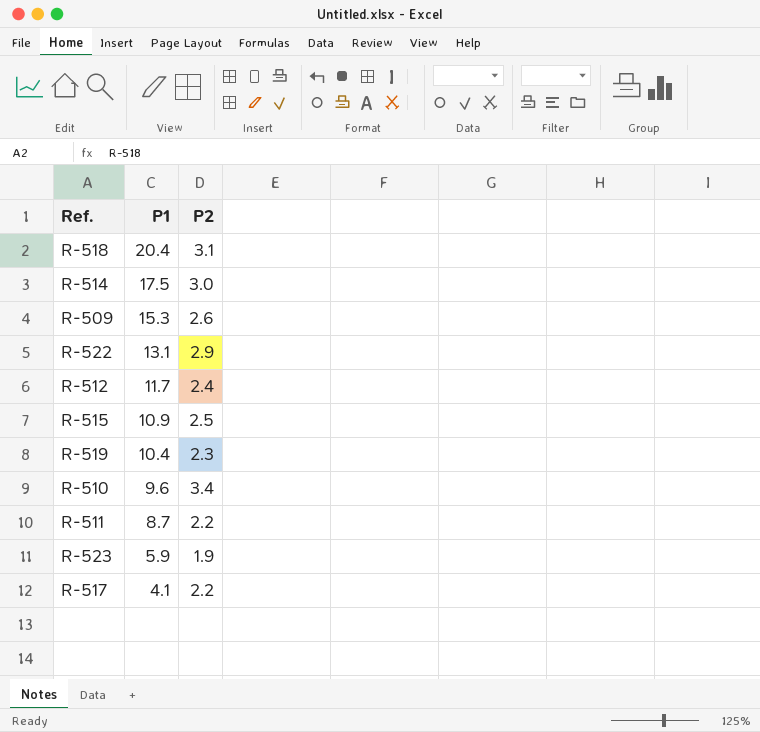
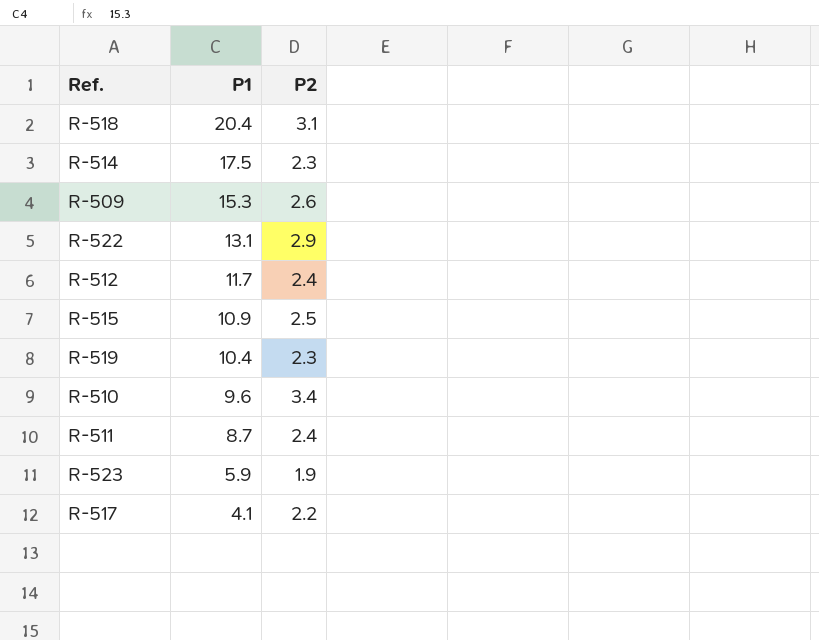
R-514 | P2: 3.0 -> 2.3
R-511 | P2: 2.2 -> 2.4

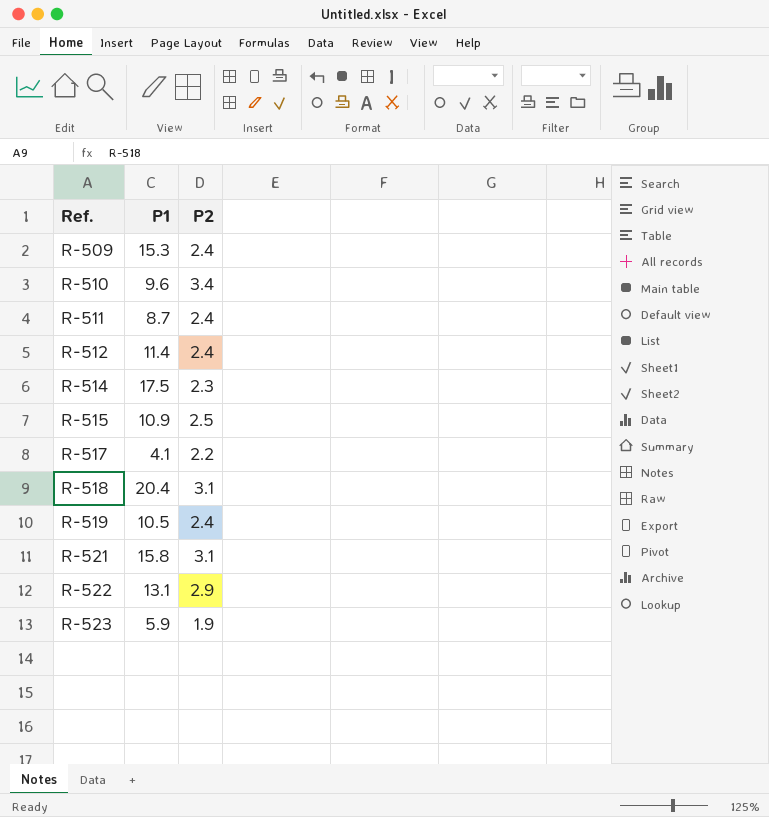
row order: P1 descending -> Ref. ascending
R-509 | P2: 2.6 -> 2.4
R-512 | P1: 11.7 -> 11.4
R-519 | P1: 10.4 -> 10.5
R-519 | P2: 2.3 -> 2.4
row R-521: none -> 15.8 | 3.1

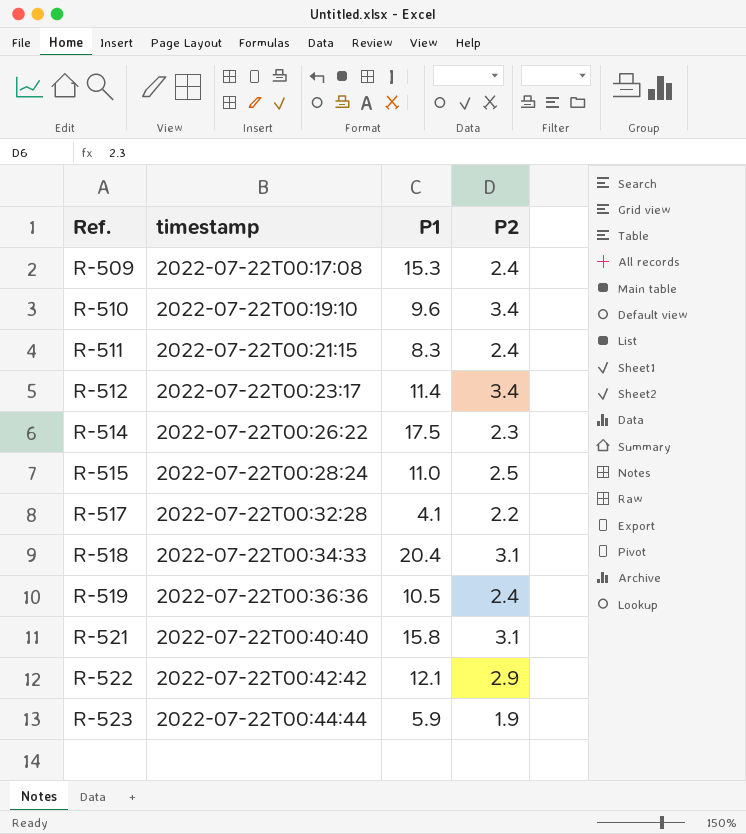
column timestamp | position: none -> 2
R-511 | P1: 8.7 -> 8.3
R-512 | P2: 2.4 -> 3.4
R-515 | P1: 10.9 -> 11.0
R-522 | P1: 13.1 -> 12.1

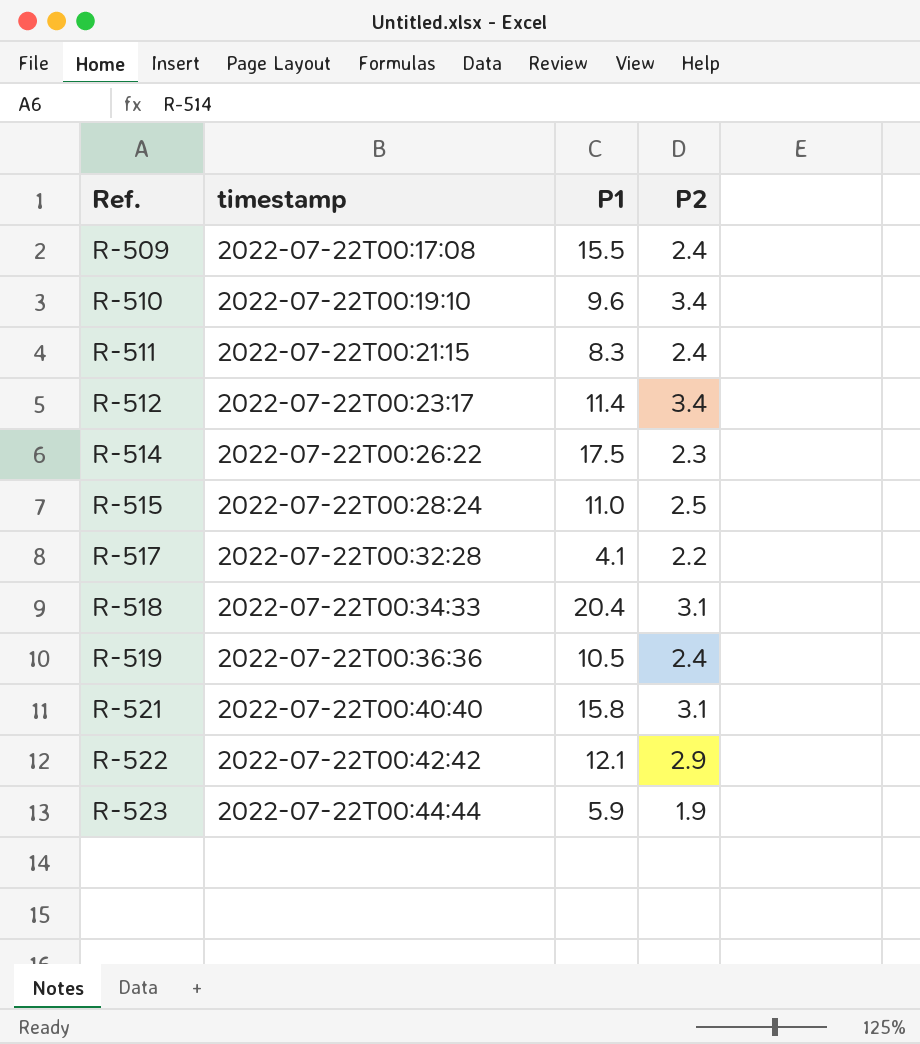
R-509 | P1: 15.3 -> 15.5

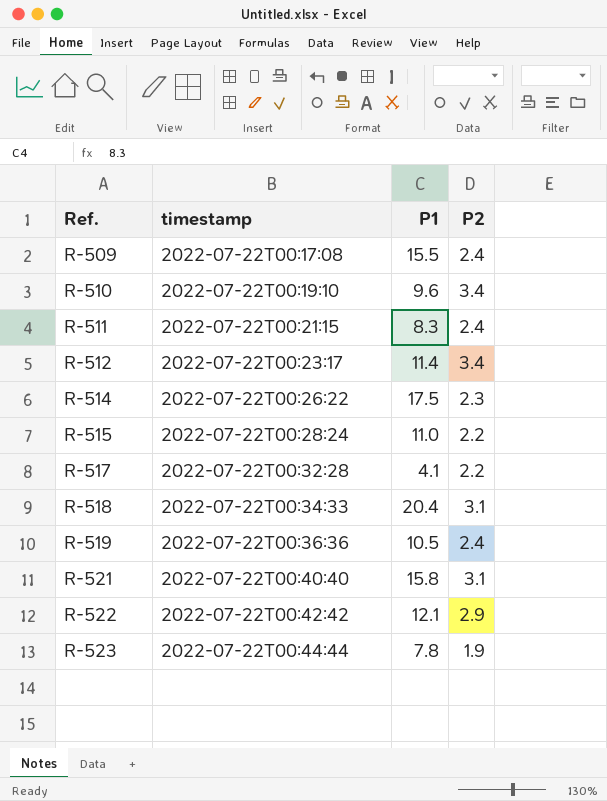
R-515 | P2: 2.5 -> 2.2
R-523 | P1: 5.9 -> 7.8

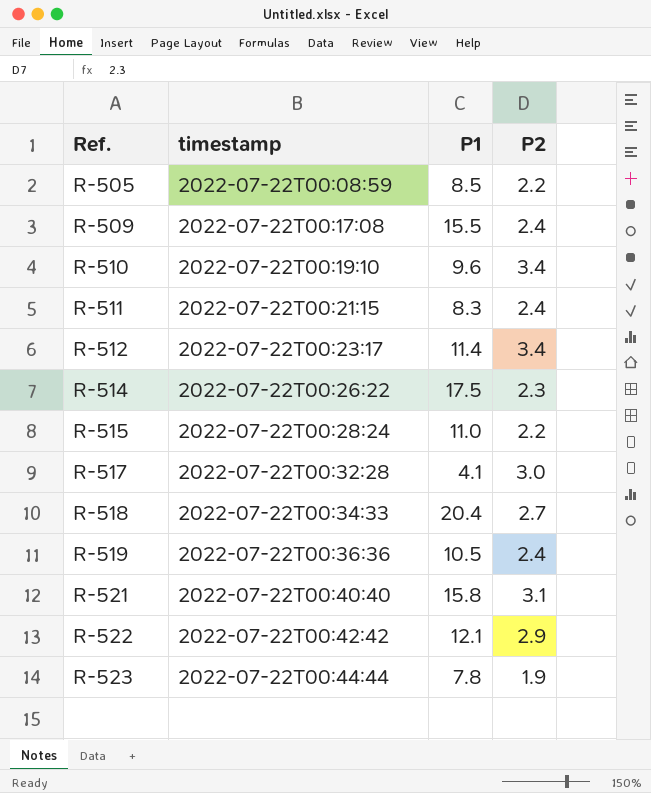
row R-505: none -> 2022-07-22T00:08:59 | 8.5 | 2.2
R-517 | P2: 2.2 -> 3.0
R-518 | P2: 3.1 -> 2.7

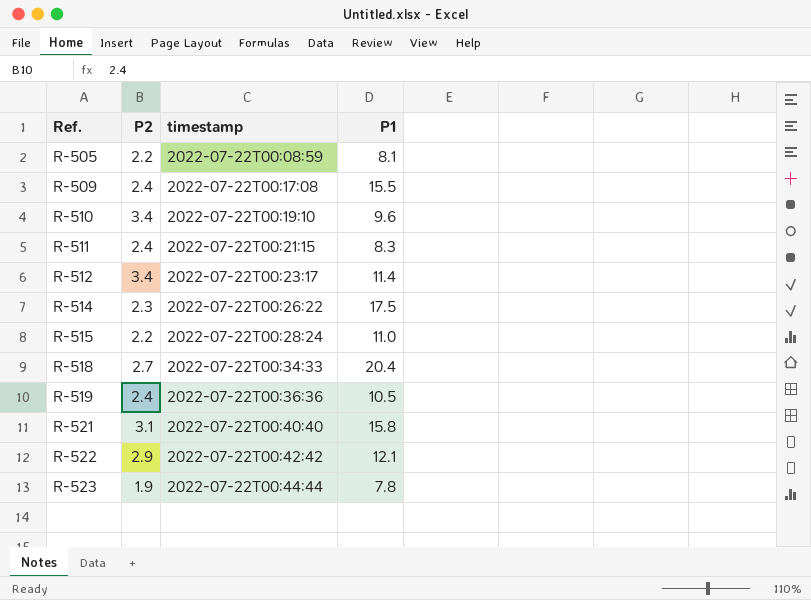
column P2 | position: 4 -> 2
row R-517: 2022-07-22T00:32:28 | 4.1 | 3.0 -> none
R-505 | P1: 8.5 -> 8.1

